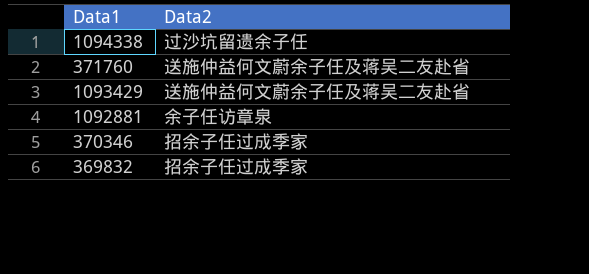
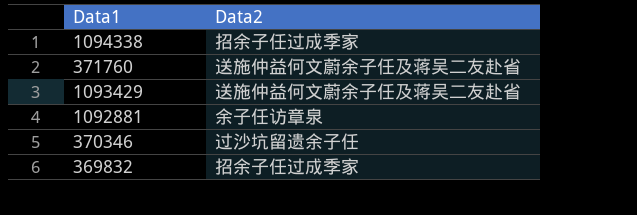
1094338 | Data2: 过沙坑留遗余子任 -> 招余子任过成季家
370346 | Data2: 招余子任过成季家 -> 过沙坑留遗余子任

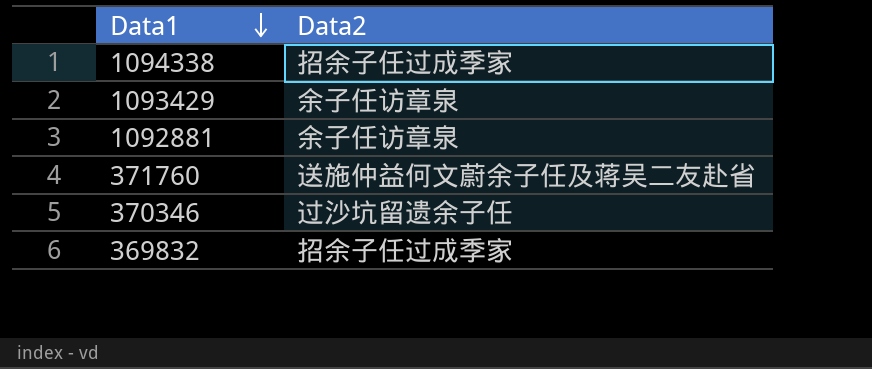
row order: none -> Data1 descending
1093429 | Data2: 送施仲益何文蔚余子任及蒋吴二友赴省 -> 余子任访章泉

